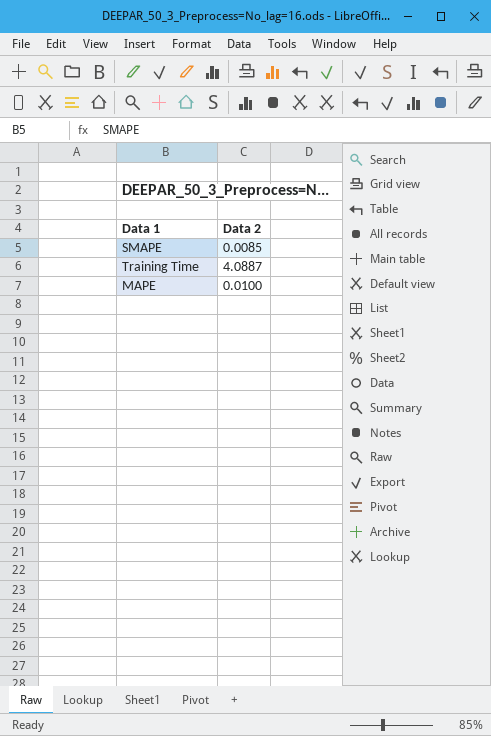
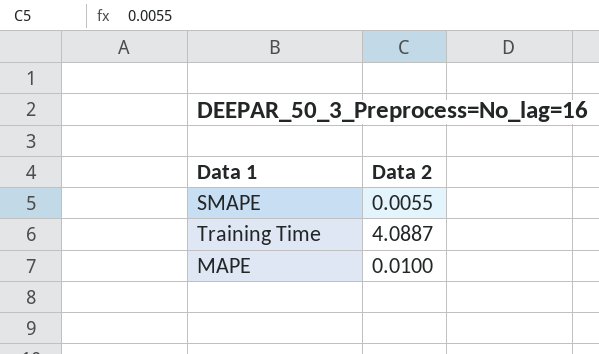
SMAPE | Data 2: 0.0085 -> 0.0055

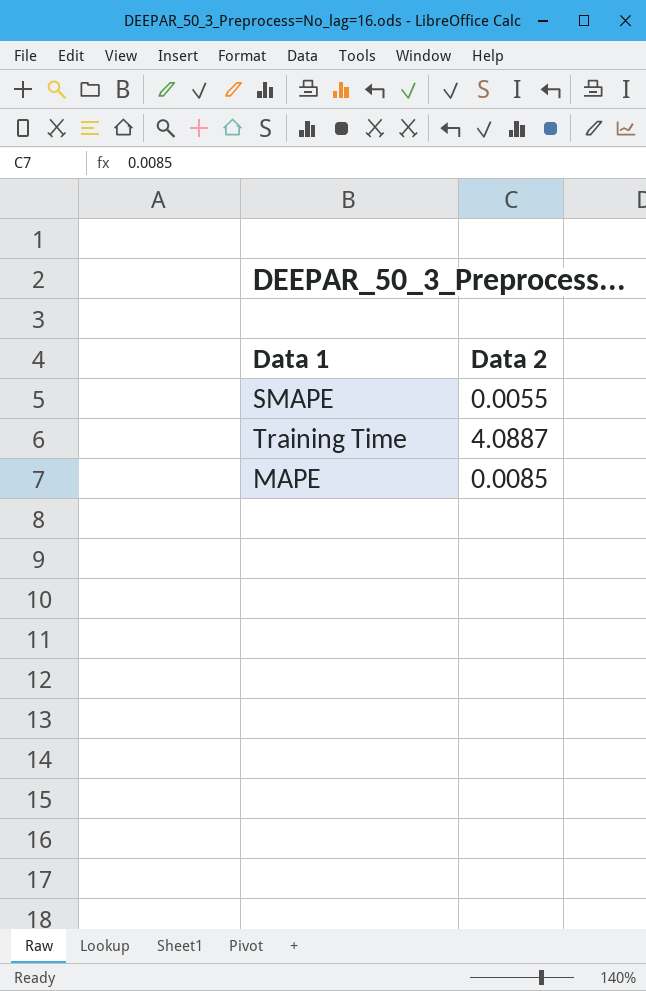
MAPE | Data 2: 0.0100 -> 0.0085

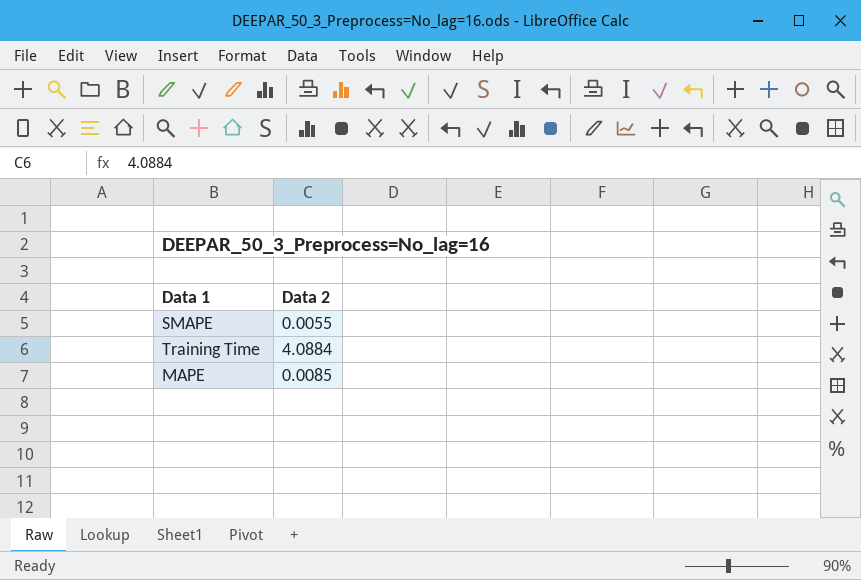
Training Time | Data 2: 4.0887 -> 4.0884

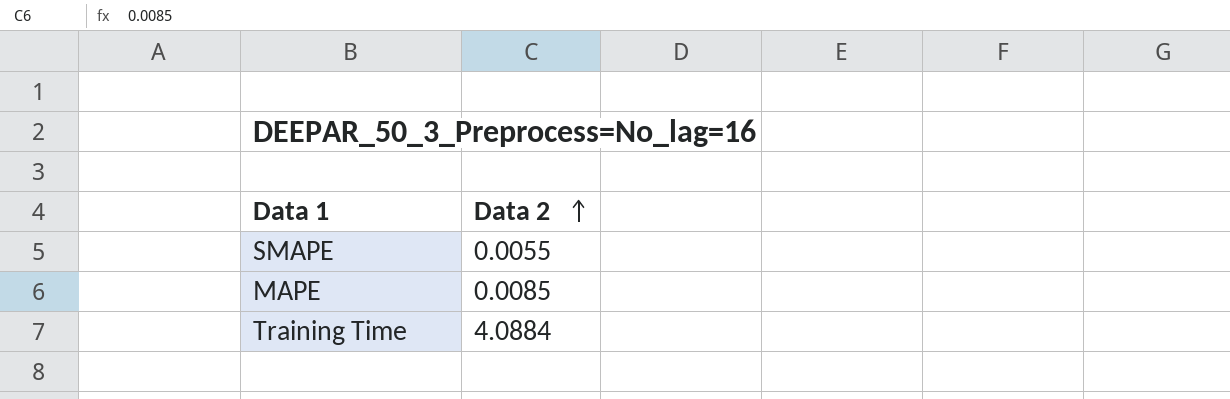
row order: none -> Data 2 ascending

